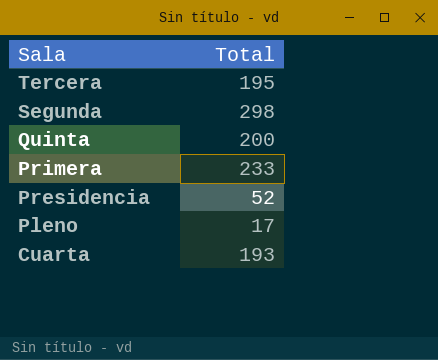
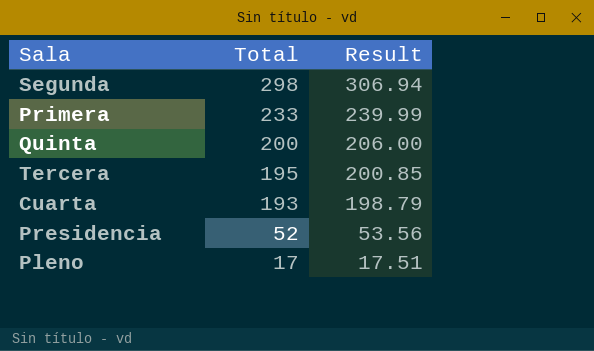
row order: Sala descending -> Total descending
column Result | formula: none -> [Total] * 1.03

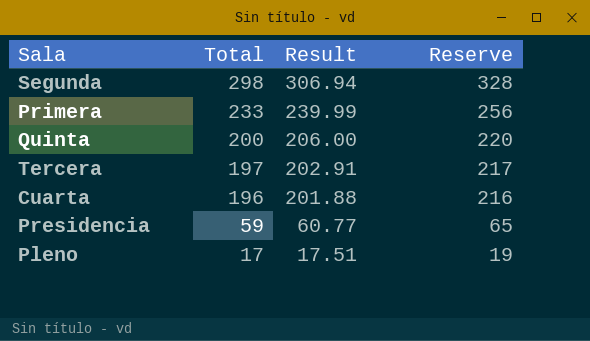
column Reserve | formula: none -> [Total] * 1.1
Tercera | Total: 195 -> 197
Tercera | Result: 200.85 -> 202.91
Cuarta | Total: 193 -> 196
Cuarta | Result: 198.79 -> 201.88
Presidencia | Total: 52 -> 59
Presidencia | Result: 53.56 -> 60.77

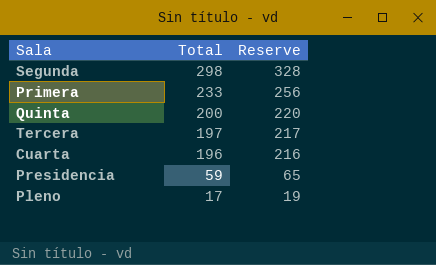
column Result | formula: [Total] * 1.03 -> none

